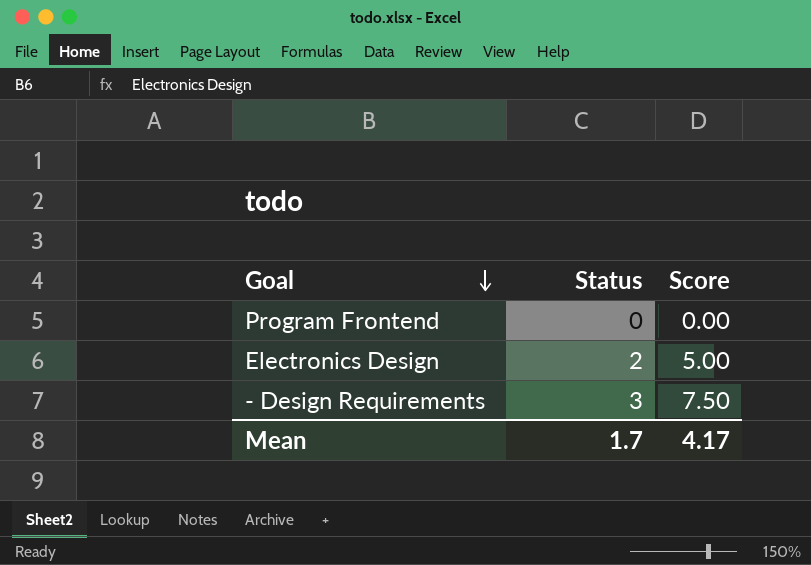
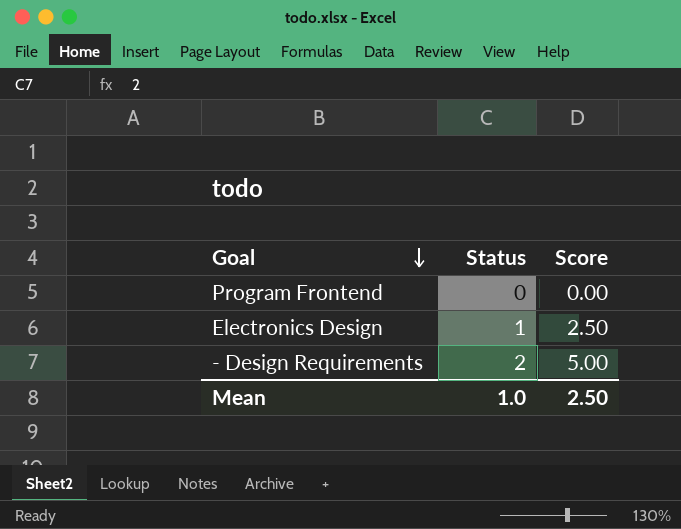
Electronics Design | Status: 2 -> 1
Electronics Design | Score: 5.00 -> 2.50
- Design Requirements | Status: 3 -> 2
- Design Requirements | Score: 7.50 -> 5.00
Mean | Status: 1.7 -> 1.0
Mean | Score: 4.17 -> 2.50

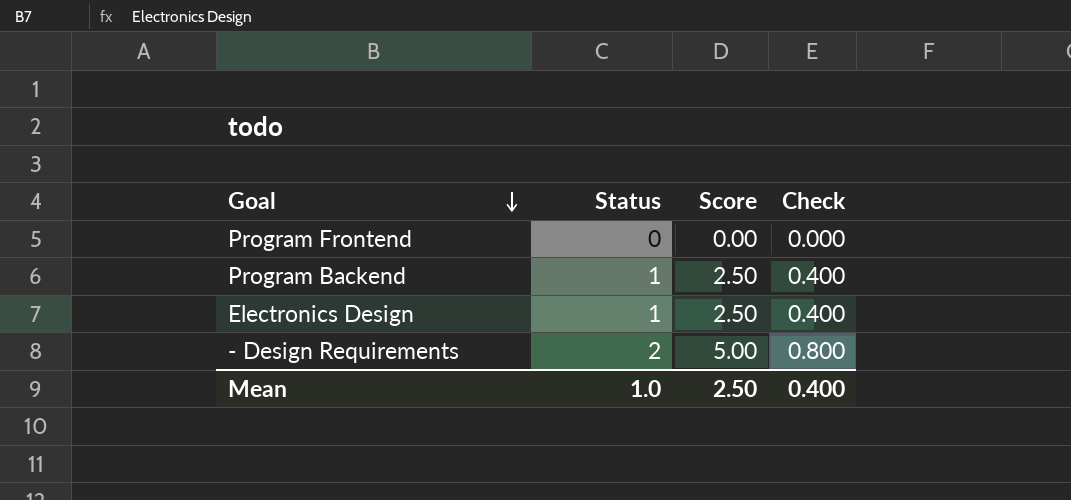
column Check | formula: none -> [Status] * 0.4
row Program Backend: none -> 1 | 2.50 | 0.400

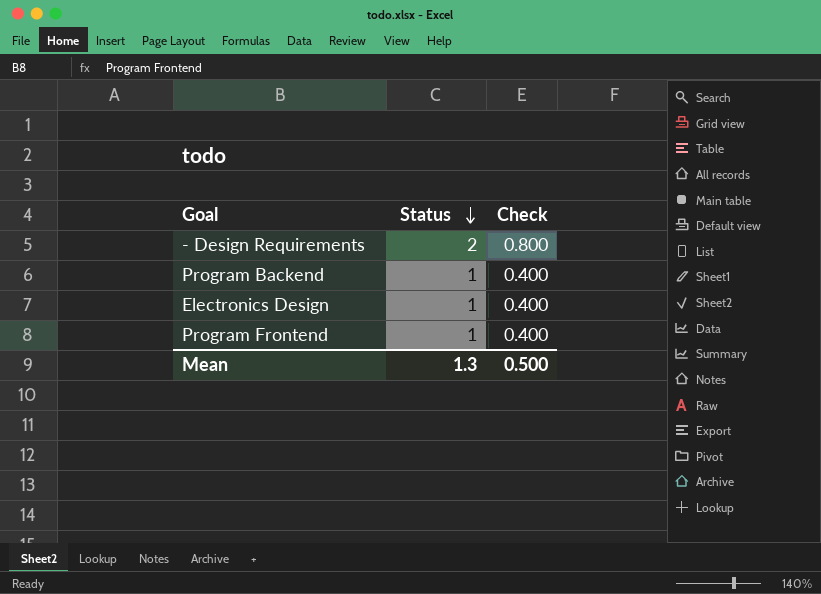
row order: Goal descending -> Status descending
column Score | formula: [Status] * 2.5 -> none
Program Frontend | Status: 0 -> 1
Program Frontend | Check: 0.000 -> 0.400
Mean | Status: 1.0 -> 1.3
Mean | Check: 0.400 -> 0.500

